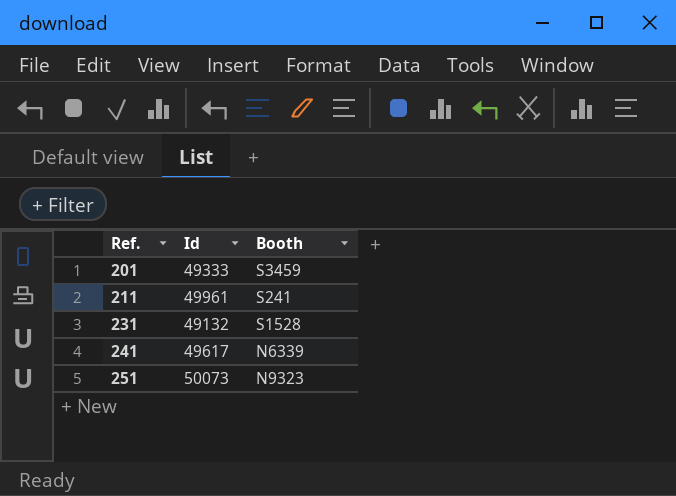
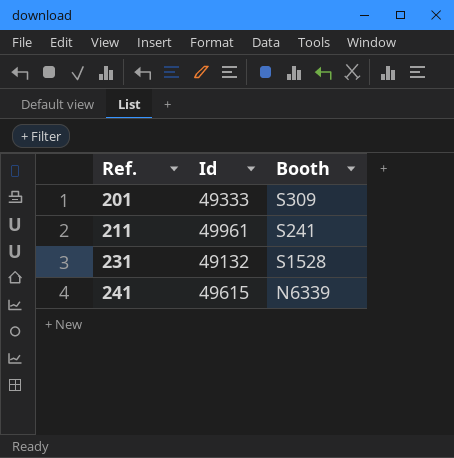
row 251: 50073 | N9323 -> none
201 | Booth: S3459 -> S309
241 | Id: 49617 -> 49615

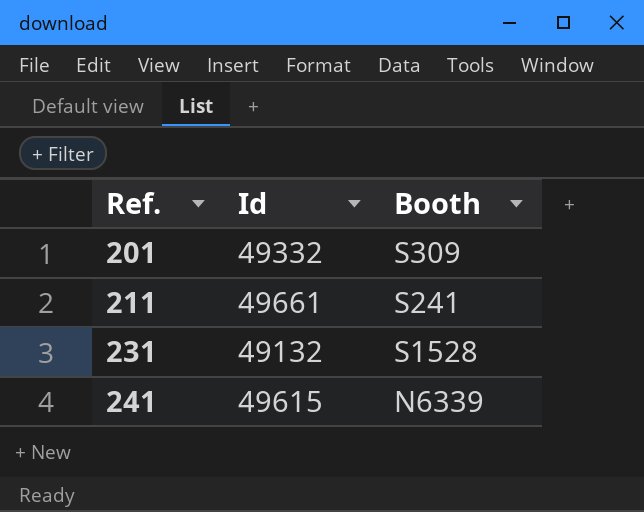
201 | Id: 49333 -> 49332
211 | Id: 49961 -> 49661

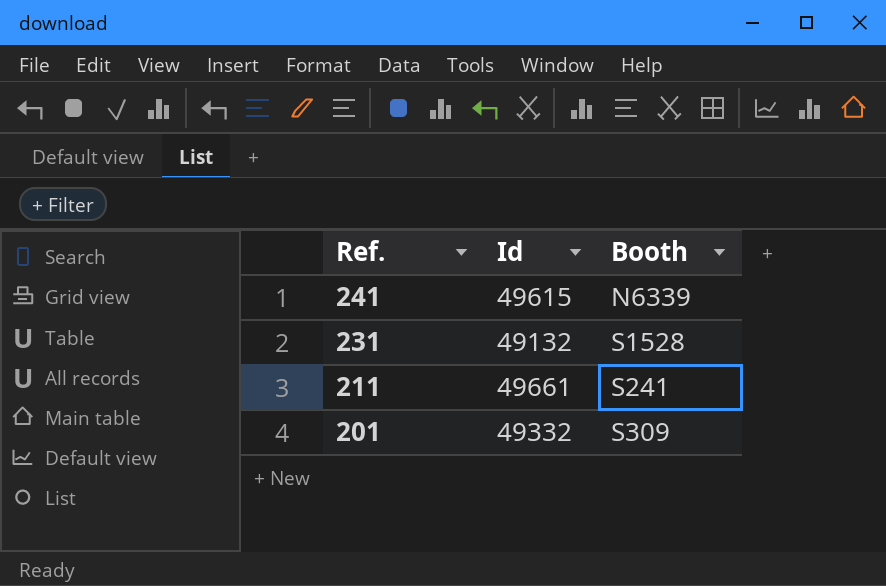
row order: Ref. ascending -> Ref. descending

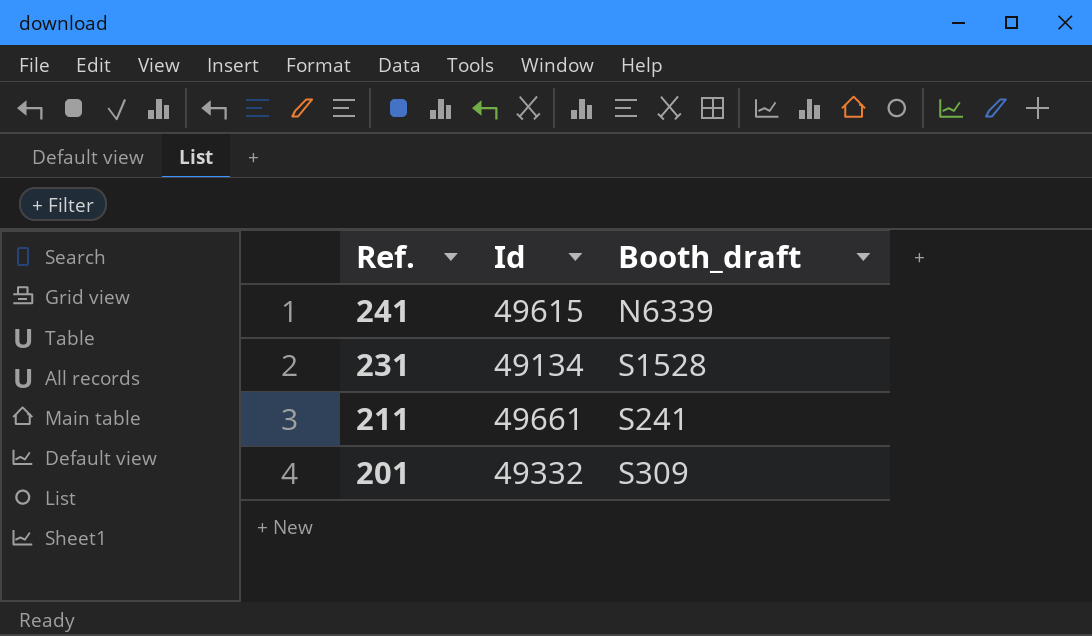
column name: Booth -> Booth_draft
231 | Id: 49132 -> 49134

